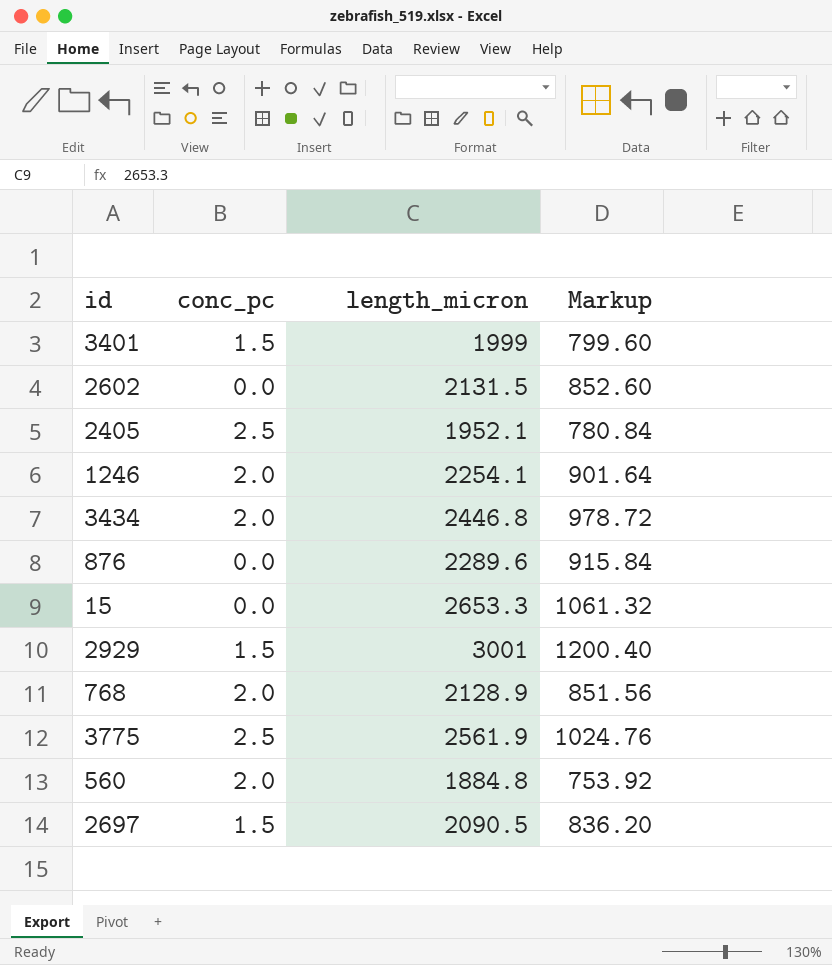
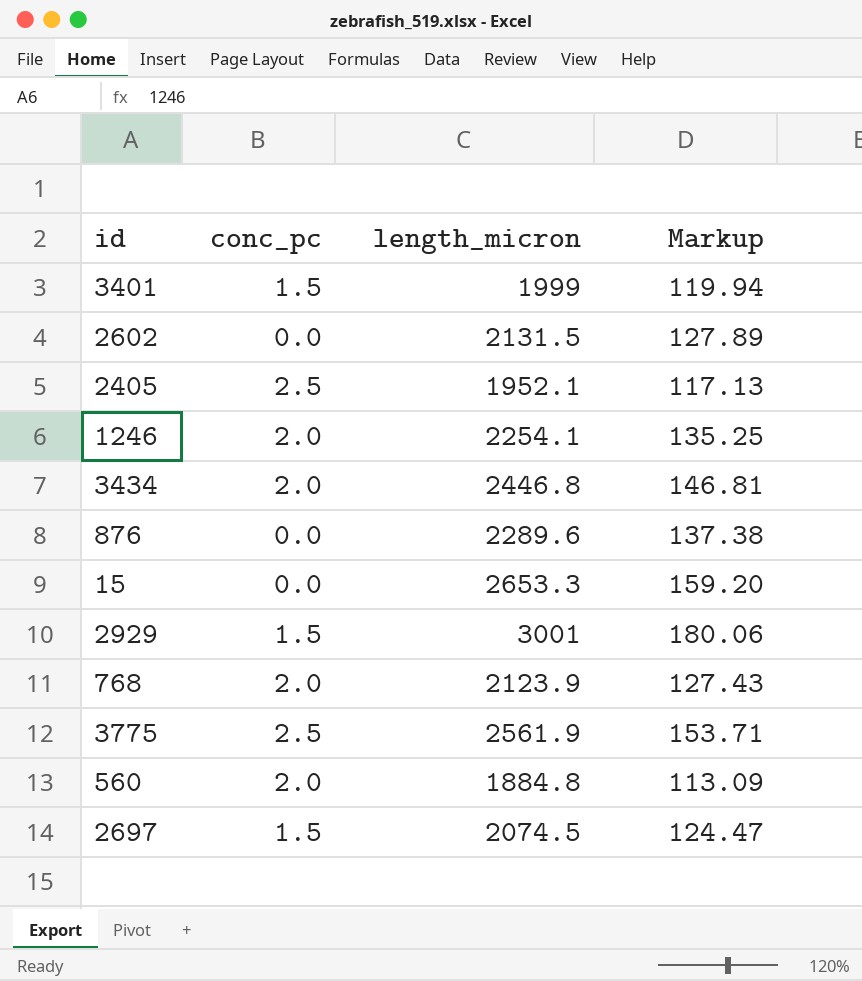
column Markup | formula: [length_micron] * 0.4 -> [length_micron] * 0.06
768 | length_micron: 2128.9 -> 2123.9
2697 | length_micron: 2090.5 -> 2074.5

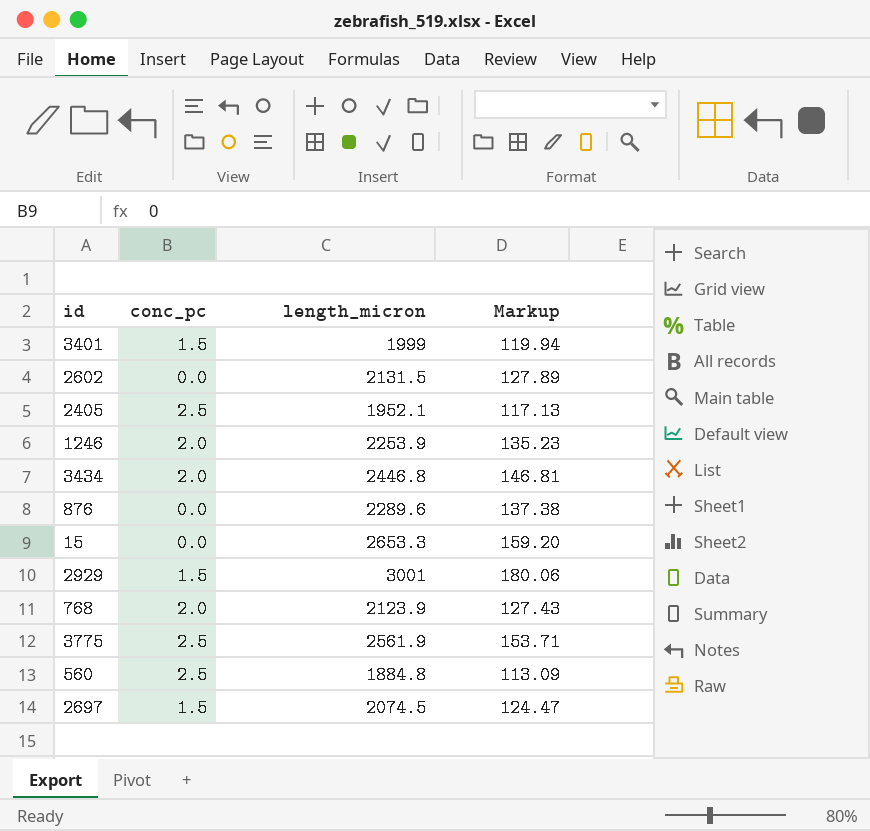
1246 | length_micron: 2254.1 -> 2253.9
1246 | Markup: 135.25 -> 135.23
560 | conc_pc: 2.0 -> 2.5

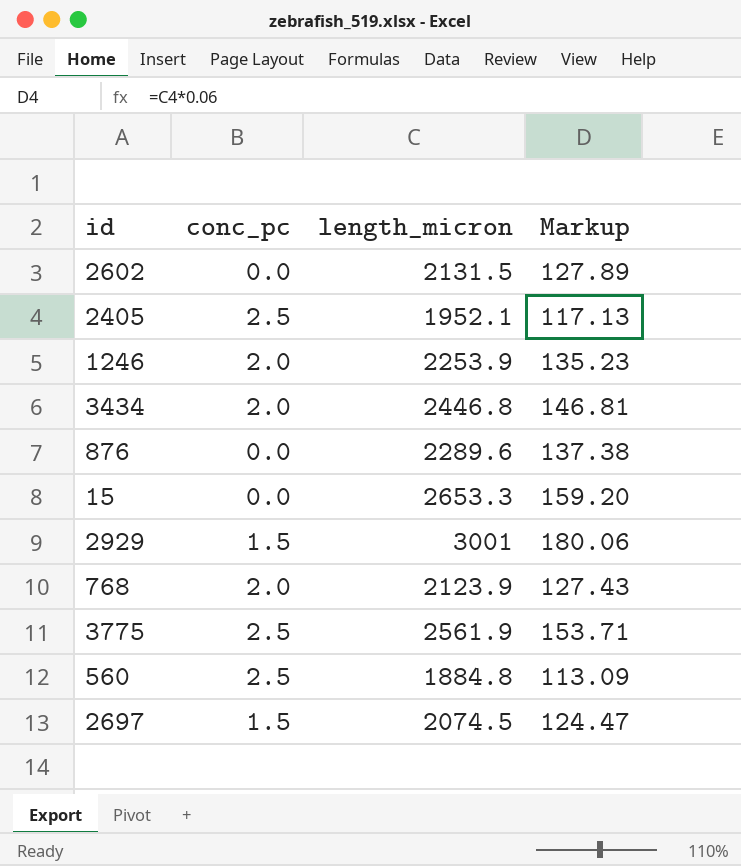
row 3401: 1.5 | 1999 | 119.94 -> none

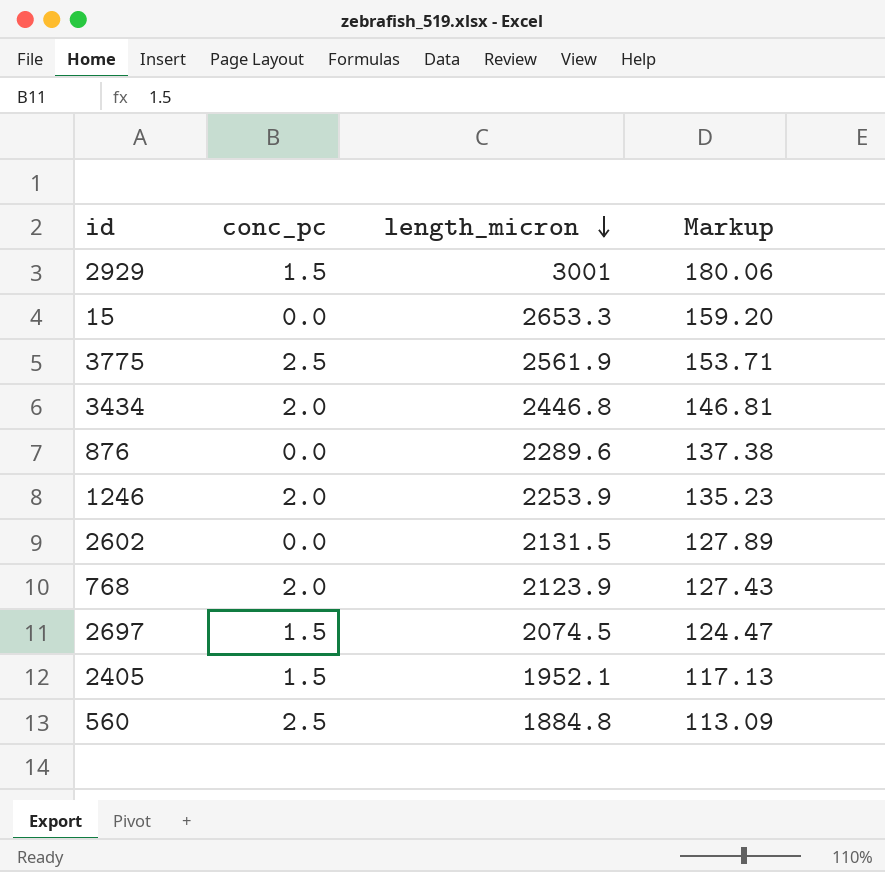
row order: none -> length_micron descending
2405 | conc_pc: 2.5 -> 1.5

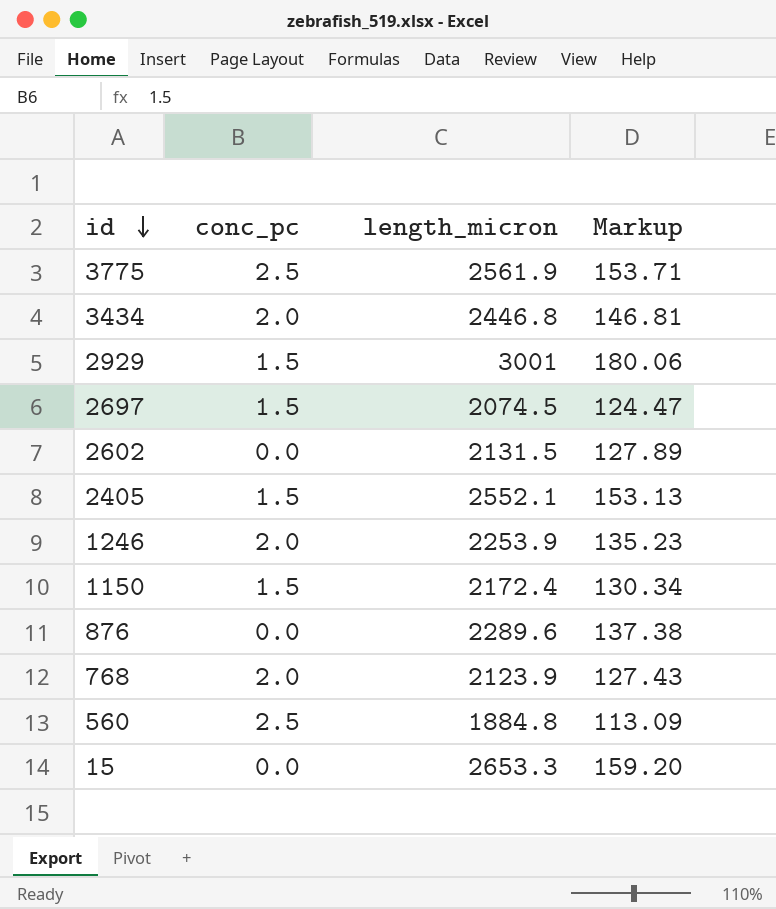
row order: length_micron descending -> id descending
2405 | length_micron: 1952.1 -> 2552.1
2405 | Markup: 117.13 -> 153.13
row 1150: none -> 1.5 | 2172.4 | 130.34

